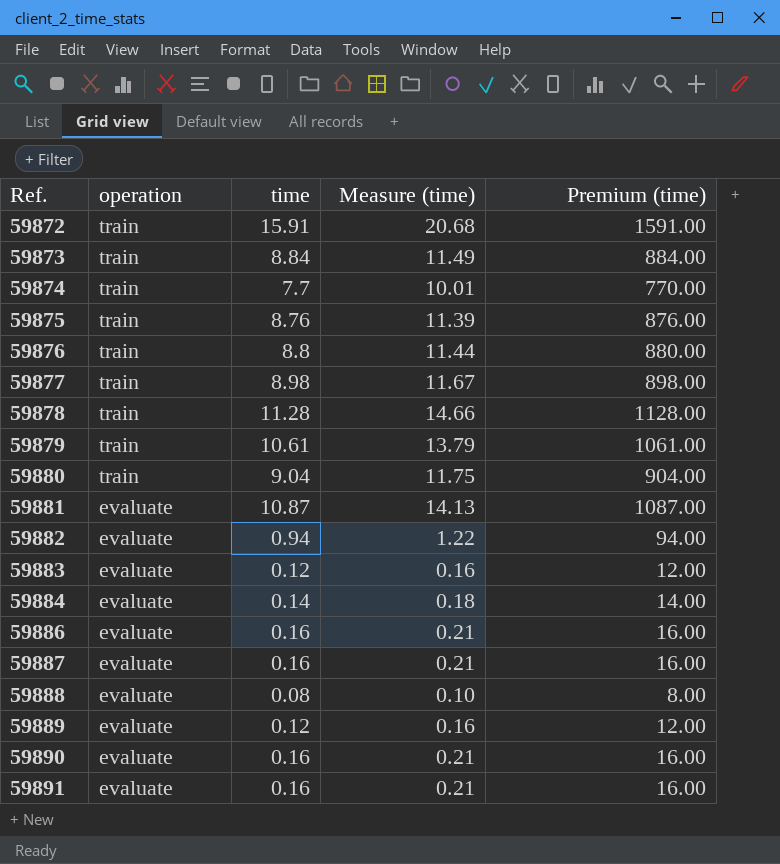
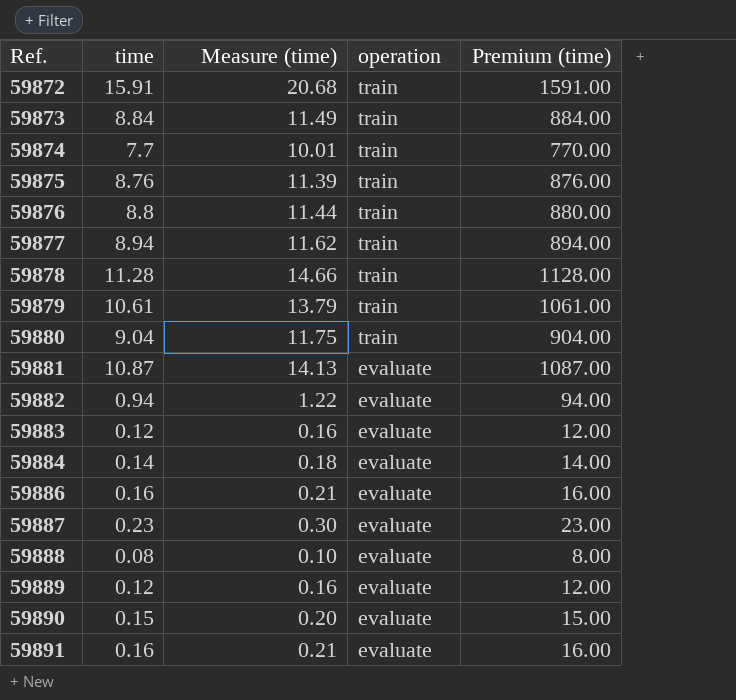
column operation | position: 2 -> 4
59877 | time: 8.98 -> 8.94
59877 | Measure (time): 11.67 -> 11.62
59877 | Premium (time): 898.00 -> 894.00
59887 | time: 0.16 -> 0.23
59887 | Measure (time): 0.21 -> 0.30
59887 | Premium (time): 16.00 -> 23.00
59890 | time: 0.16 -> 0.15
59890 | Measure (time): 0.21 -> 0.20
59890 | Premium (time): 16.00 -> 15.00

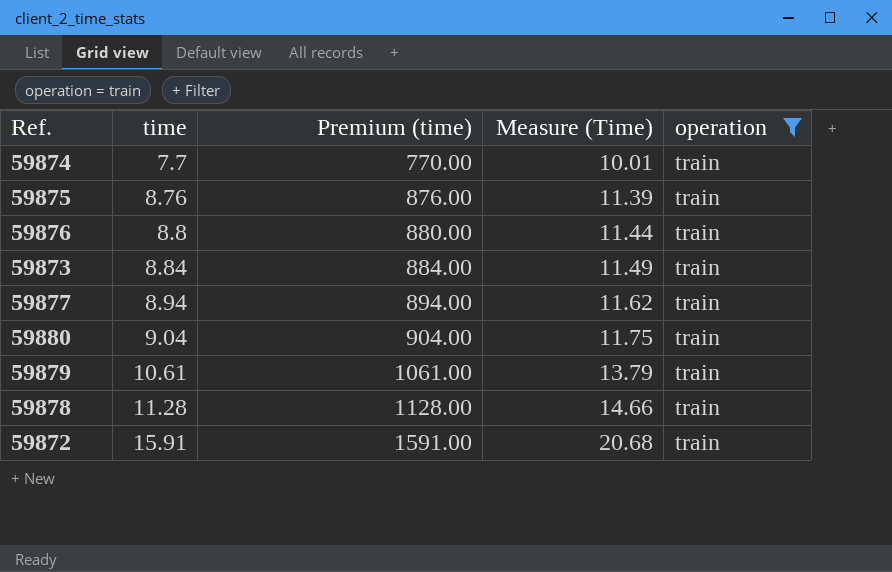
filter: none -> operation = train
row order: Ref. ascending -> time ascending
column Premium (time) | position: 5 -> 3
column name: Measure (time) -> Measure (Time)

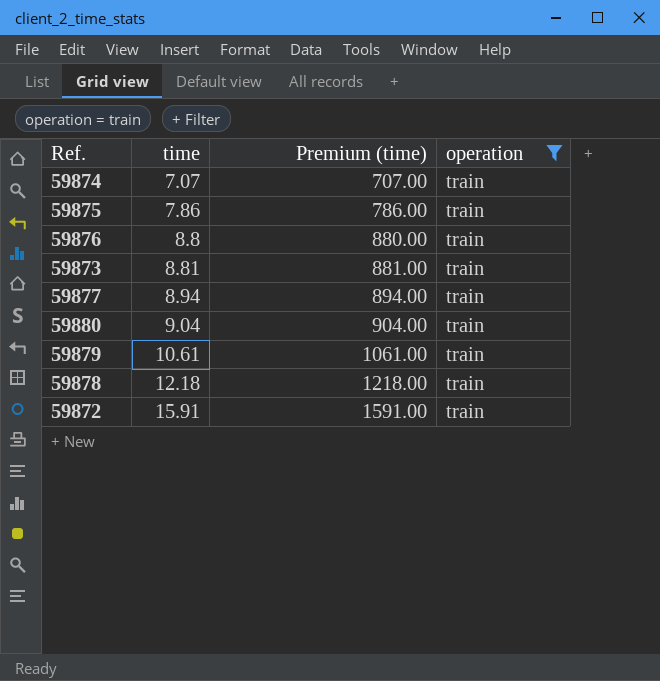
column Measure (Time) | formula: [time] * 1.3 -> none
59874 | time: 7.7 -> 7.07
59874 | Premium (time): 770.00 -> 707.00
59875 | time: 8.76 -> 7.86
59875 | Premium (time): 876.00 -> 786.00
59873 | time: 8.84 -> 8.81
59873 | Premium (time): 884.00 -> 881.00
59878 | time: 11.28 -> 12.18
59878 | Premium (time): 1128.00 -> 1218.00

